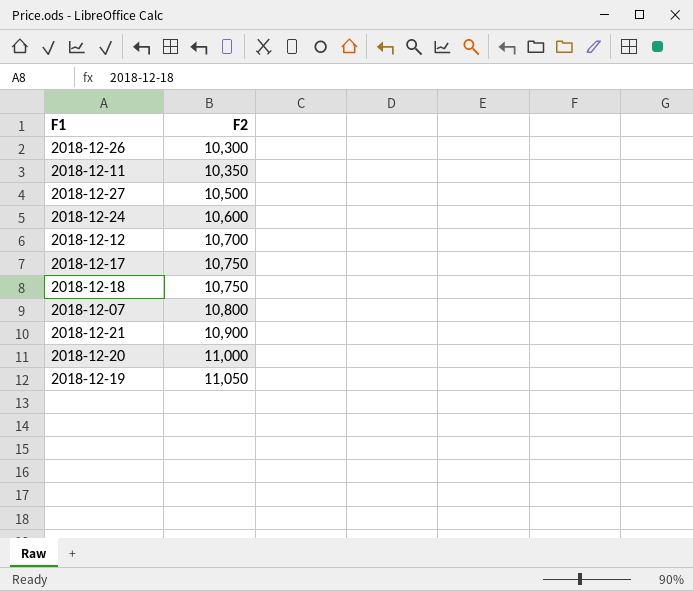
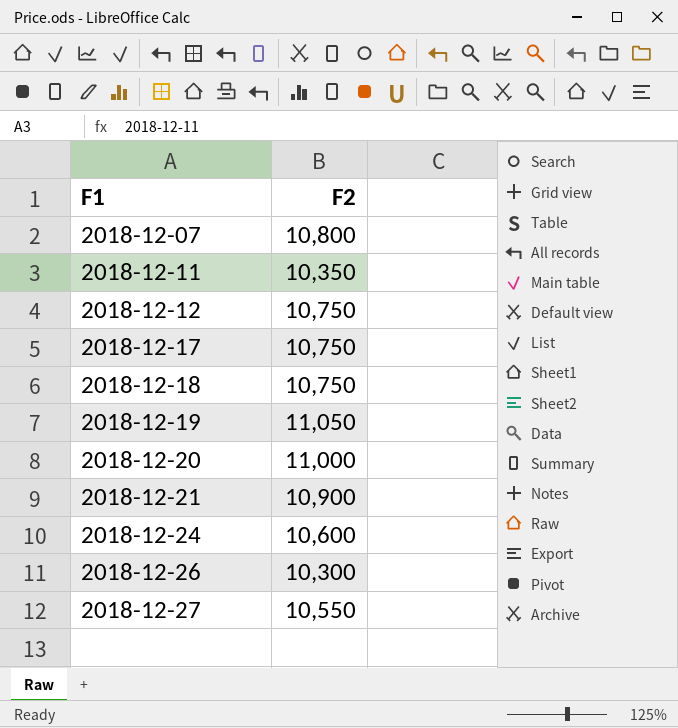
row order: F2 ascending -> F1 ascending
2018-12-12 | F2: 10,700 -> 10,750
2018-12-27 | F2: 10,500 -> 10,550

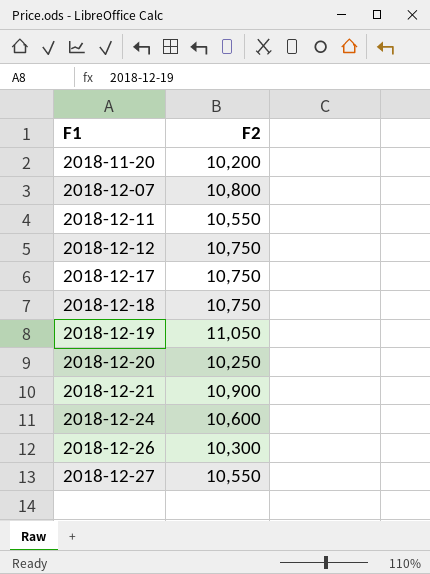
row 2018-11-20: none -> 10,200
2018-12-11 | F2: 10,350 -> 10,550
2018-12-20 | F2: 11,000 -> 10,250

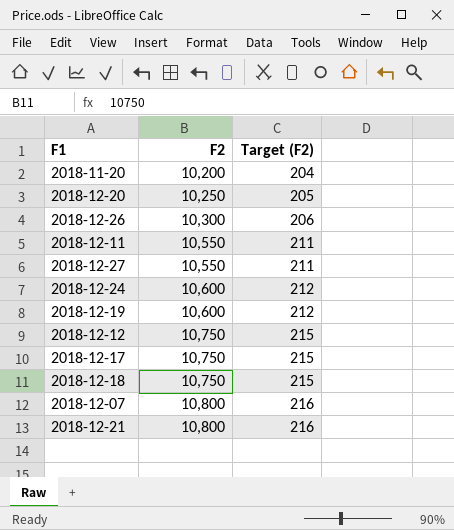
row order: F1 ascending -> F2 ascending
column Target (F2) | formula: none -> [F2] * 0.02
2018-12-19 | F2: 11,050 -> 10,600
2018-12-21 | F2: 10,900 -> 10,800

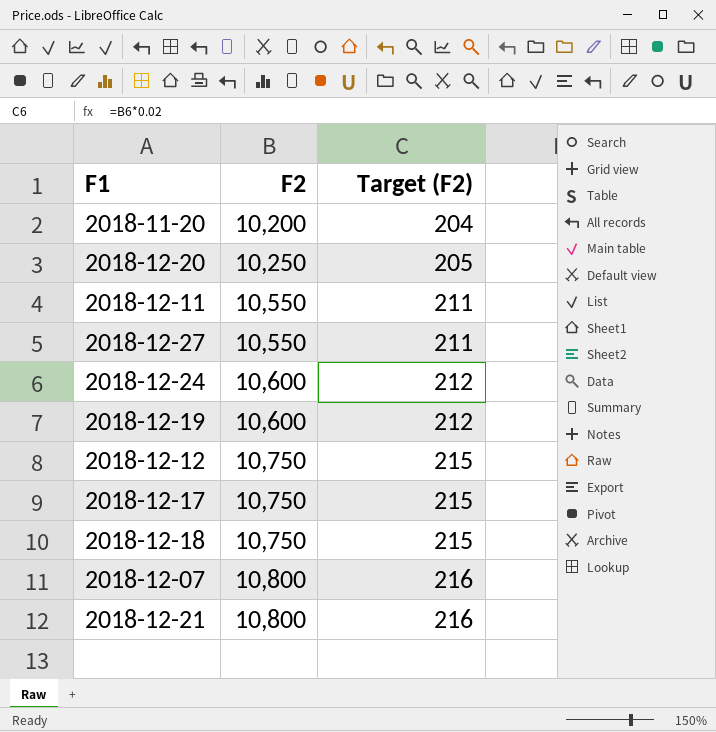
row 2018-12-26: 10,300 | 206 -> none

